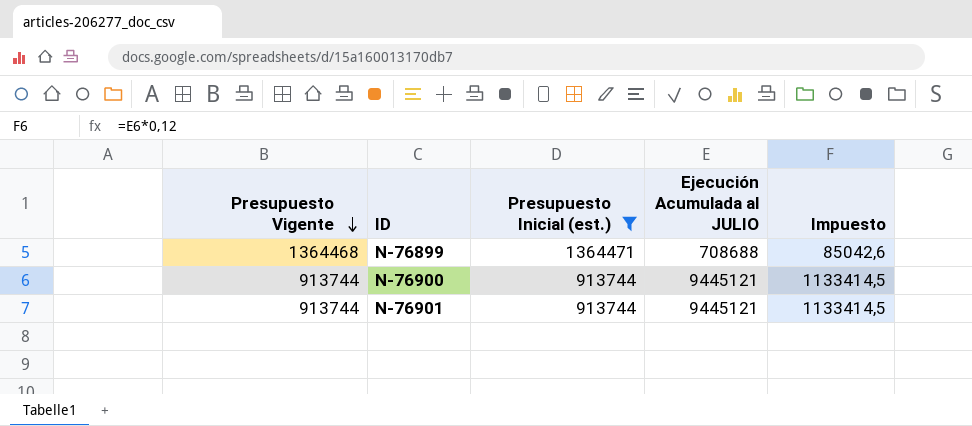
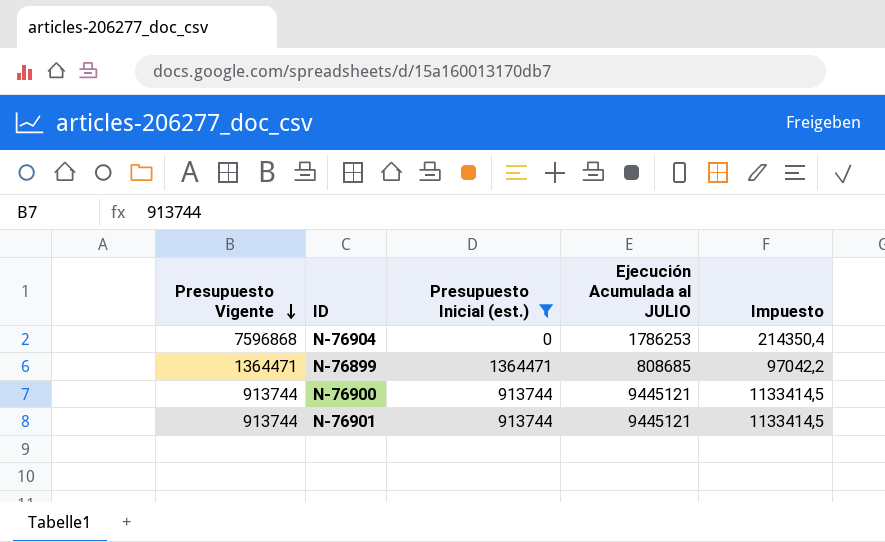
row N-76904: none -> 7596868 | 0 | 1786253 | 214350,4
N-76899 | Presupuesto Vigente: 1364468 -> 1364471
N-76899 | Ejecución Acumulada al JULIO: 708688 -> 808685
N-76899 | Impuesto: 85042,6 -> 97042,2

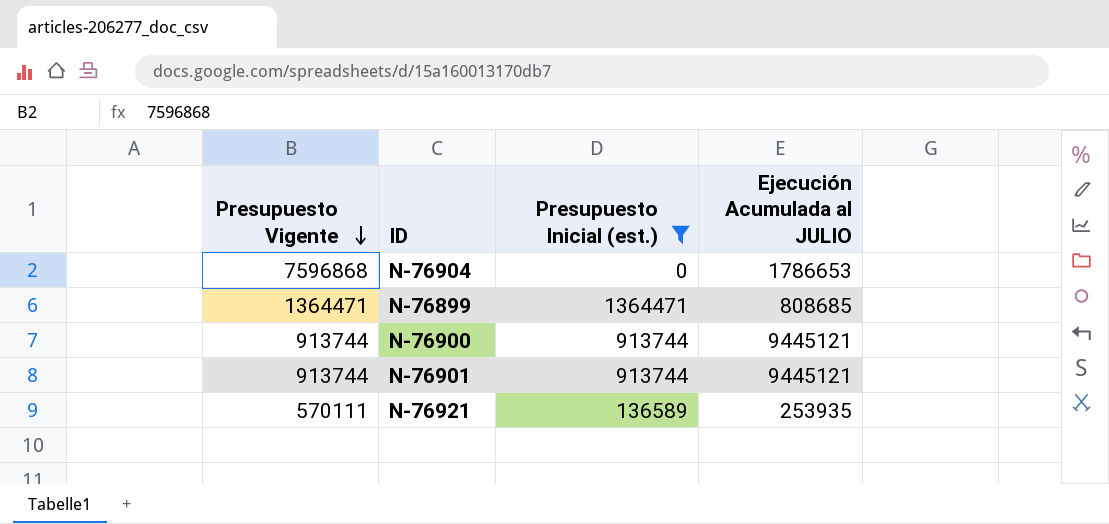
column Impuesto | formula: [Ejecución Acumulada al JULIO] * 0,12 -> none
N-76904 | Ejecución Acumulada al JULIO: 1786253 -> 1786653
row N-76921: none -> 570111 | 136589 | 253935

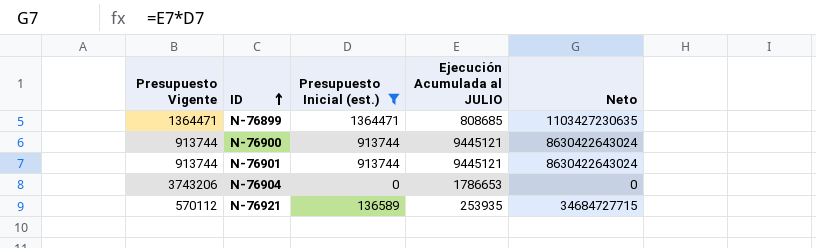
row order: Presupuesto Vigente descending -> ID ascending
column Neto | formula: none -> [Presupuesto Inicial (est.)] * [Ejecución Acumulada al JULIO]
N-76904 | Presupuesto Vigente: 7596868 -> 3743206
N-76921 | Presupuesto Vigente: 570111 -> 570112

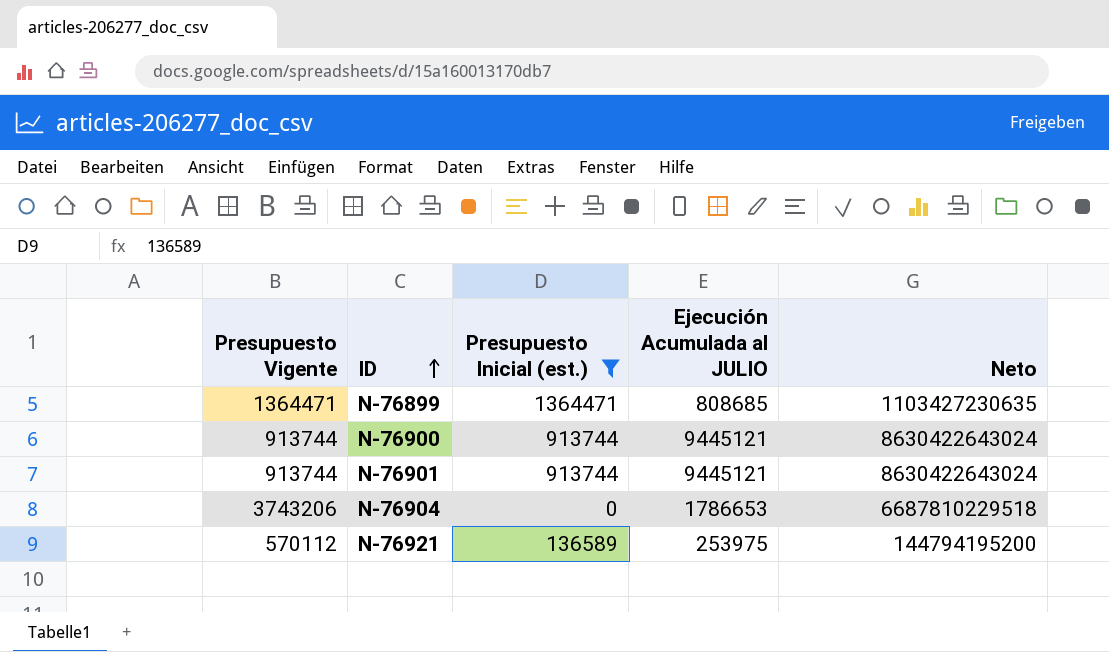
column Neto | formula: [Presupuesto Inicial (est.)] * [Ejecución Acumulada al JULIO] -> [Presupuesto Vigente] * [Ejecución Acumulada al JULIO]
N-76921 | Ejecución Acumulada al JULIO: 253935 -> 253975

